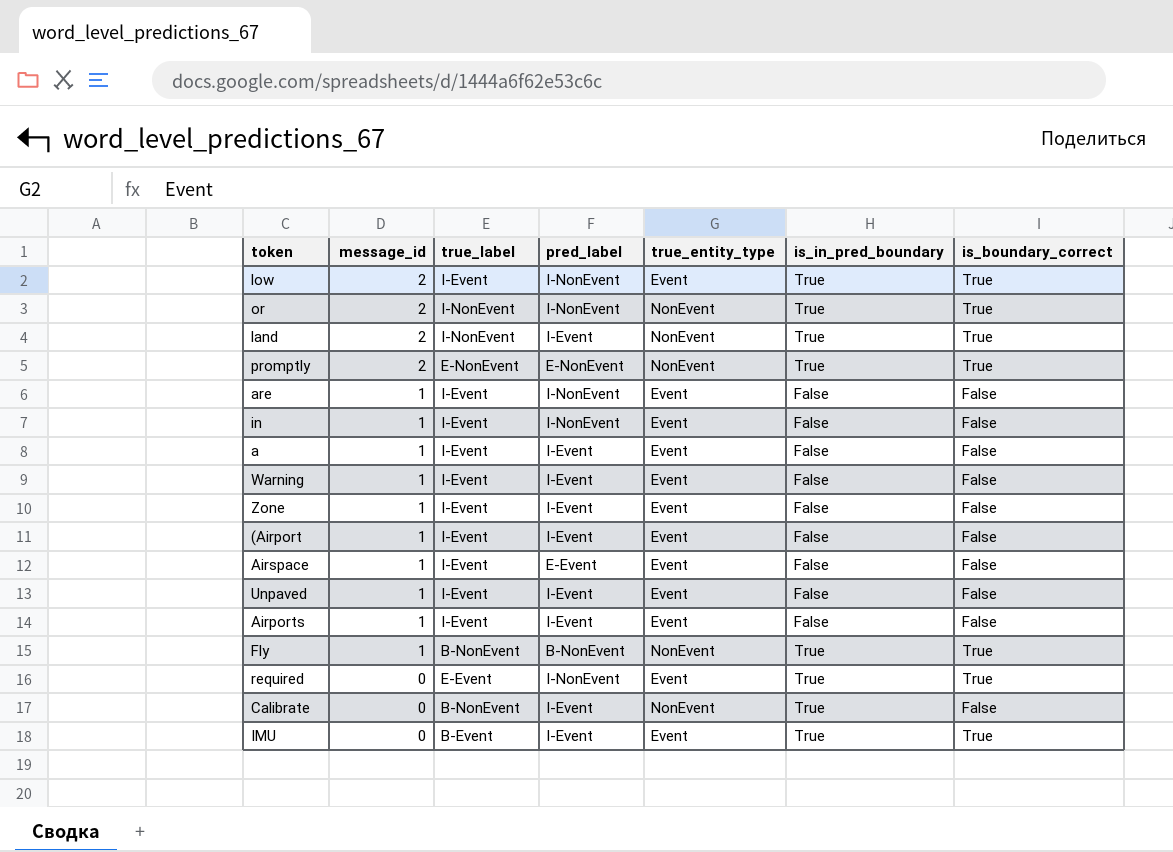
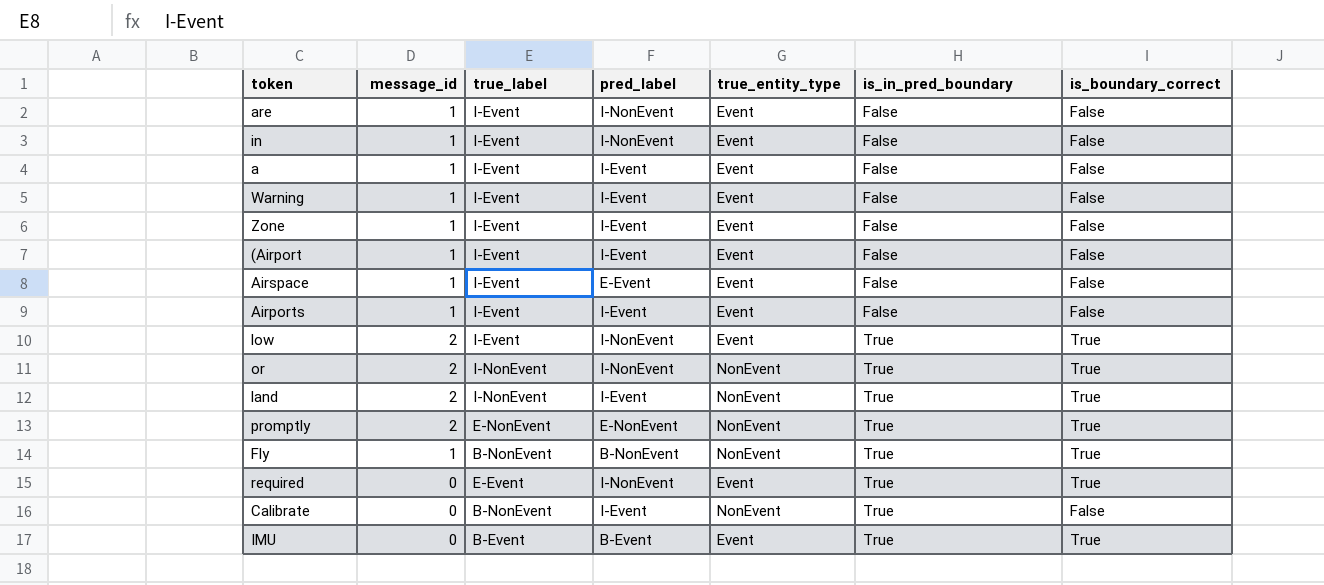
row order: message_id descending -> is_in_pred_boundary ascending
row Unpaved: 1 | I-Event | I-Event | Event | False | False -> none
IMU | pred_label: I-Event -> B-Event

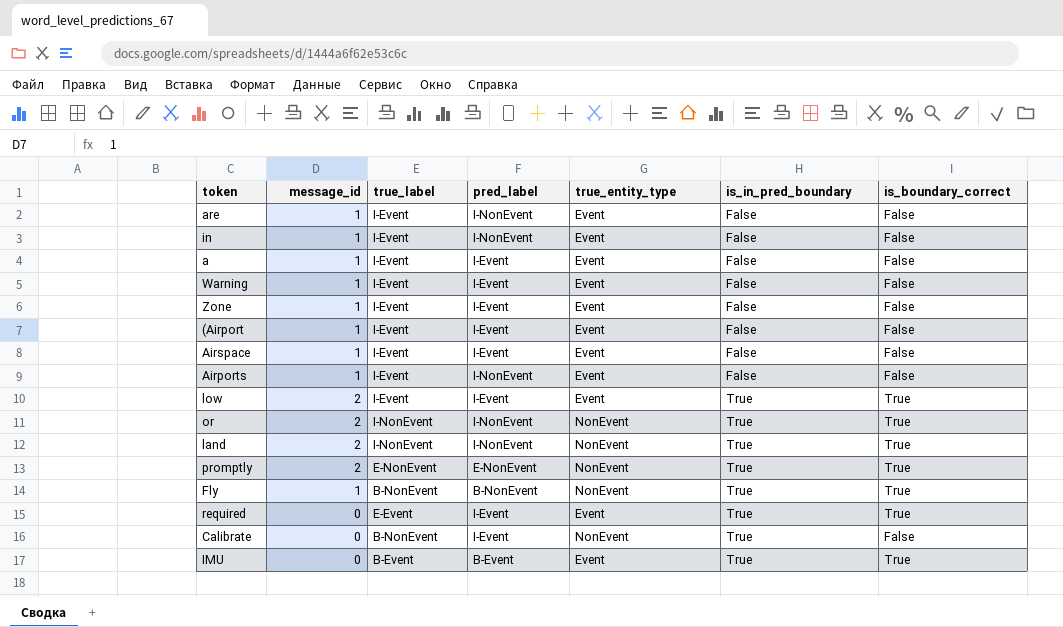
Airspace | pred_label: E-Event -> I-Event
Airports | pred_label: I-Event -> I-NonEvent
low | pred_label: I-NonEvent -> I-Event
land | pred_label: I-Event -> I-NonEvent
required | pred_label: I-NonEvent -> I-Event

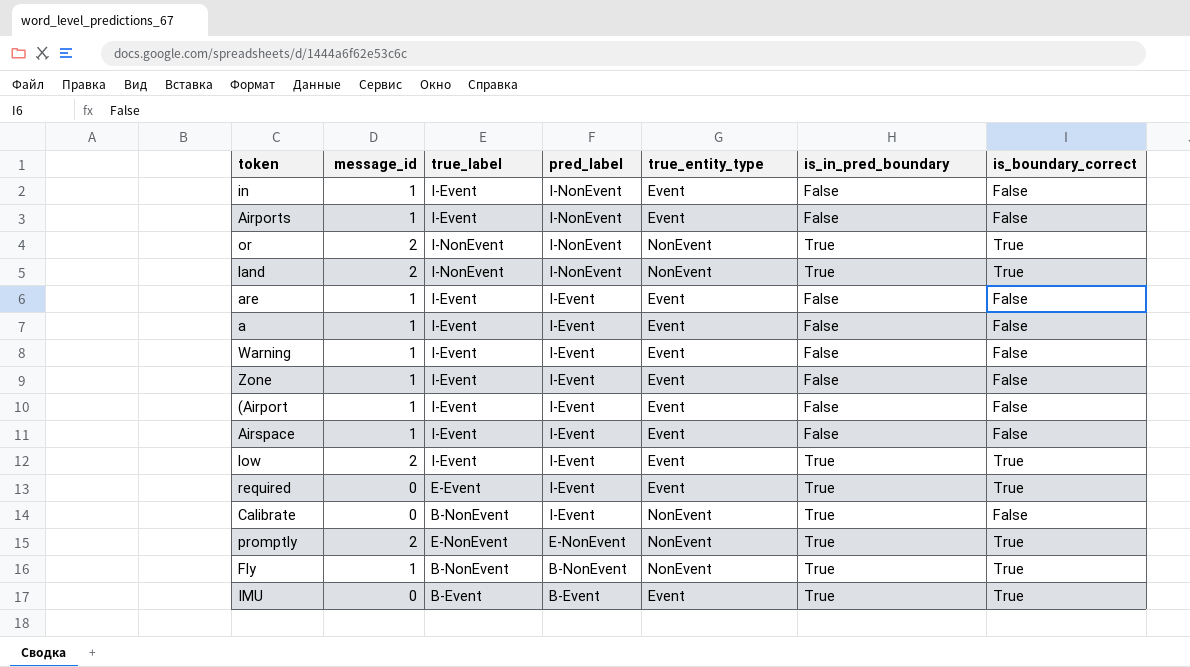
row order: is_in_pred_boundary ascending -> pred_label descending
are | pred_label: I-NonEvent -> I-Event

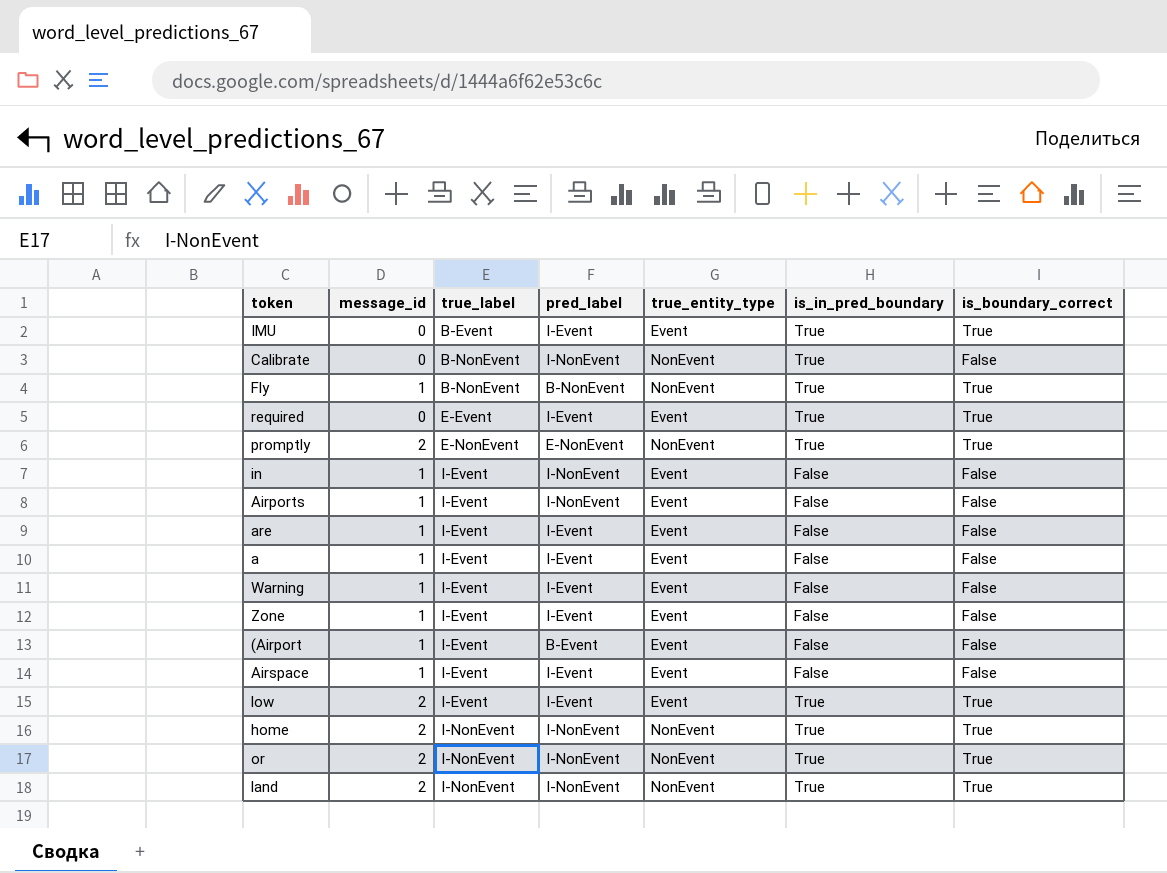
row order: pred_label descending -> true_label ascending
IMU | pred_label: B-Event -> I-Event
Calibrate | pred_label: I-Event -> I-NonEvent
(Airport | pred_label: I-Event -> B-Event
row home: none -> 2 | I-NonEvent | I-NonEvent | NonEvent | True | True

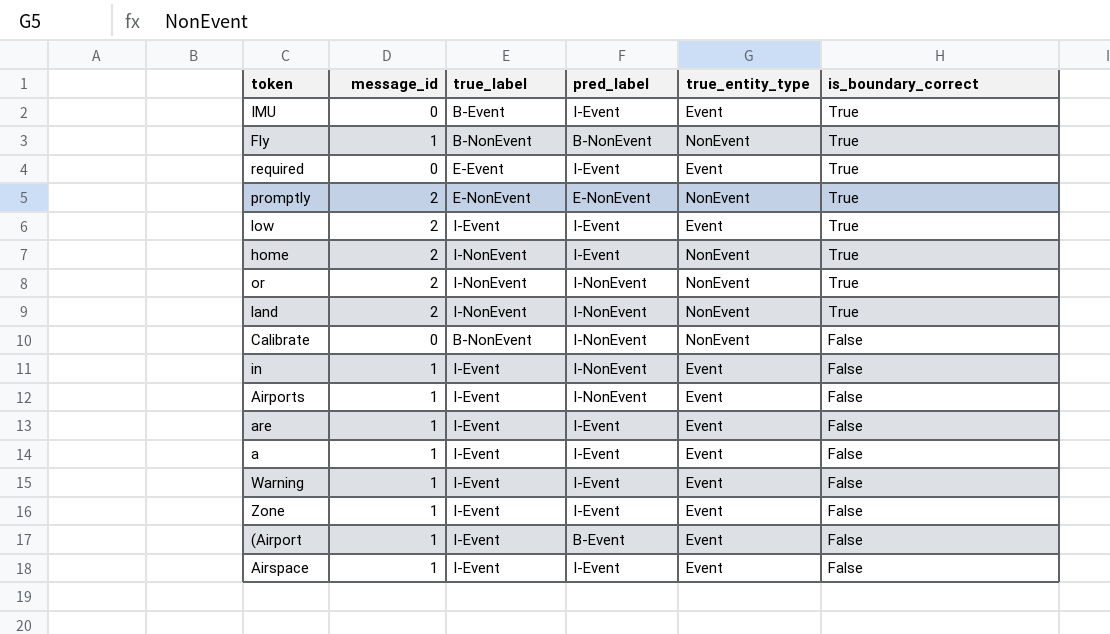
row order: true_label ascending -> is_boundary_correct descending
column is_in_pred_boundary | position: 6 -> none
home | pred_label: I-NonEvent -> I-Event

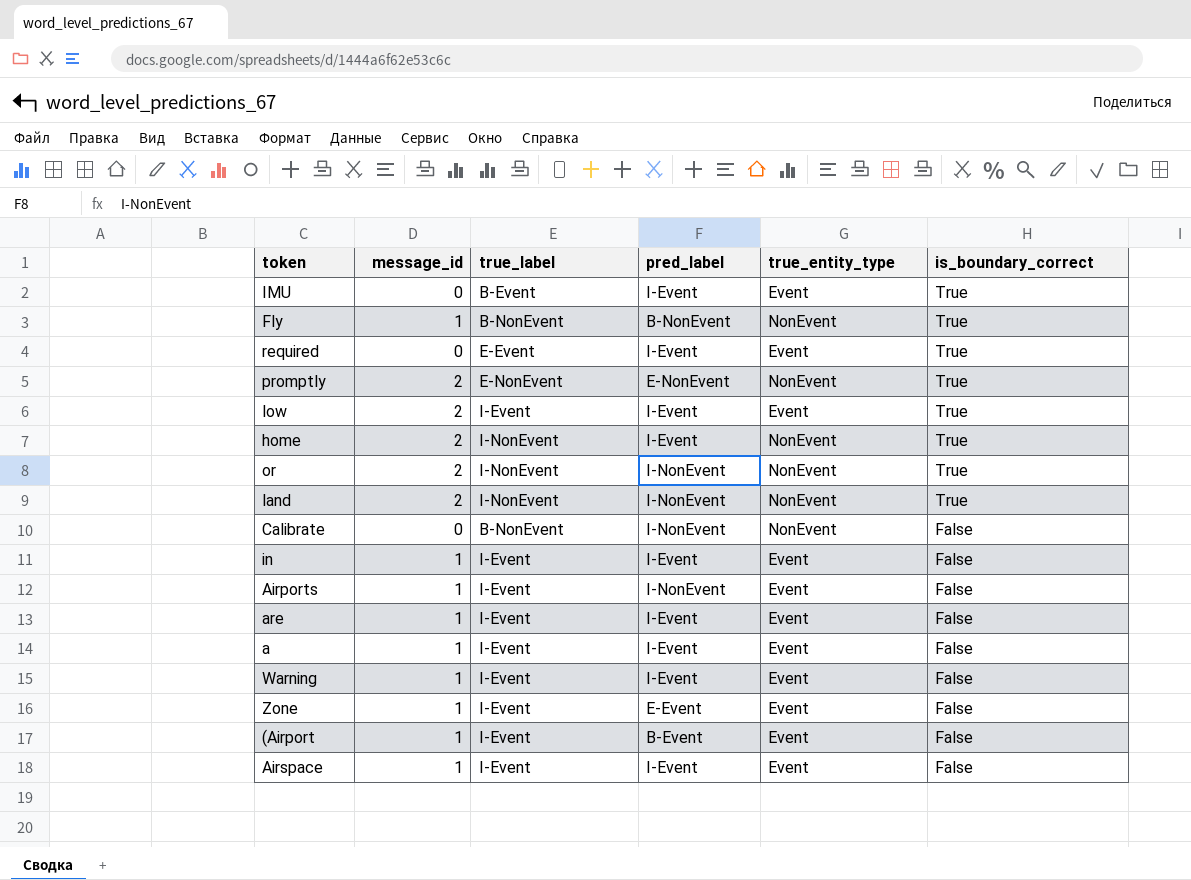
in | pred_label: I-NonEvent -> I-Event
Zone | pred_label: I-Event -> E-Event

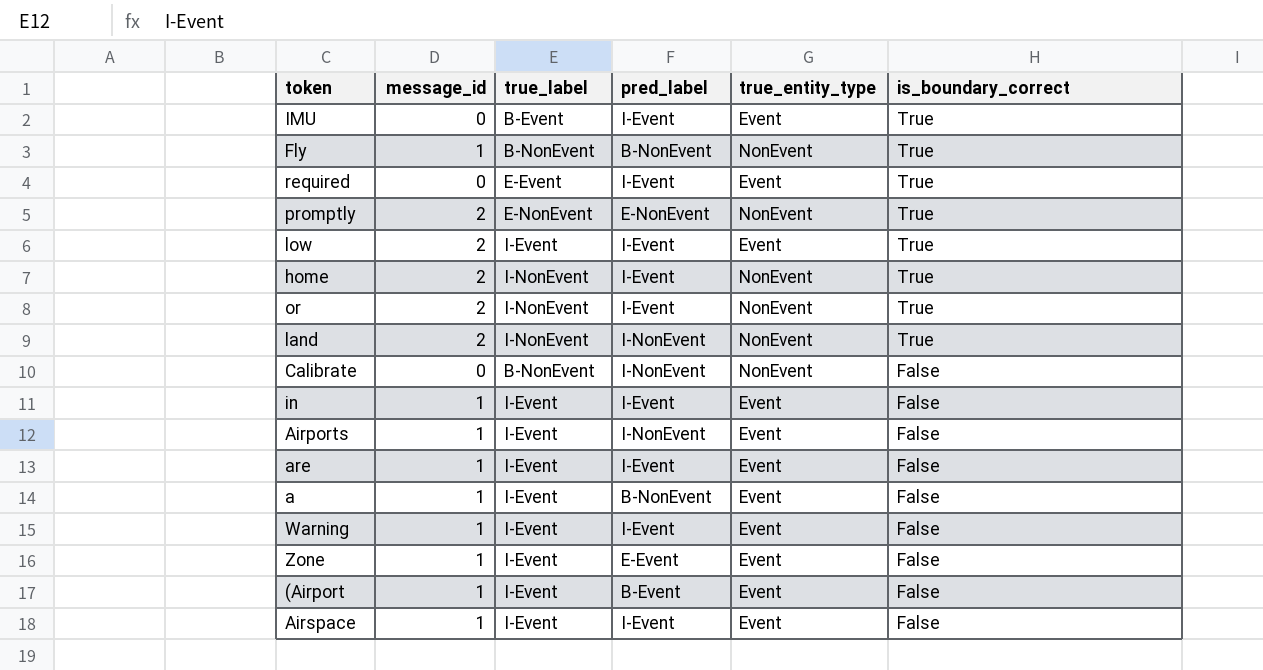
or | pred_label: I-NonEvent -> I-Event
a | pred_label: I-Event -> B-NonEvent

